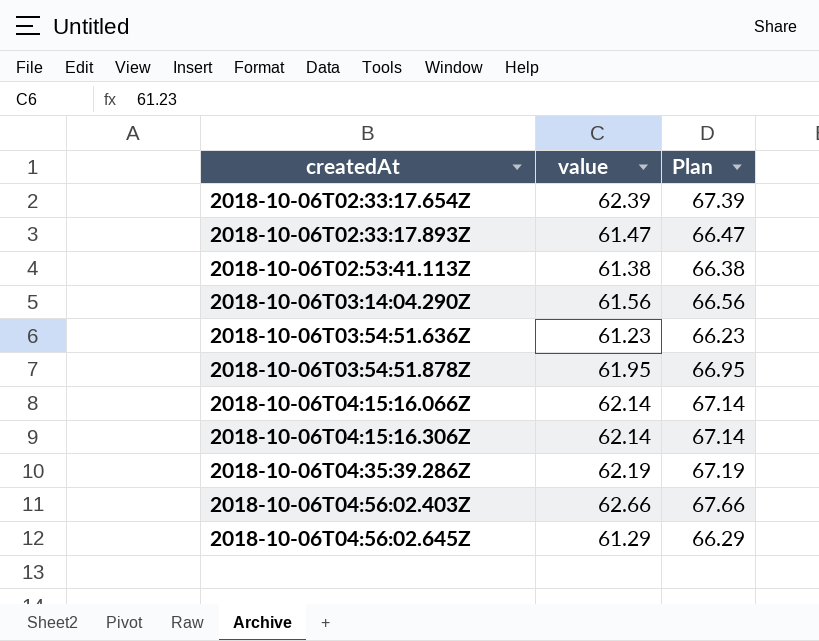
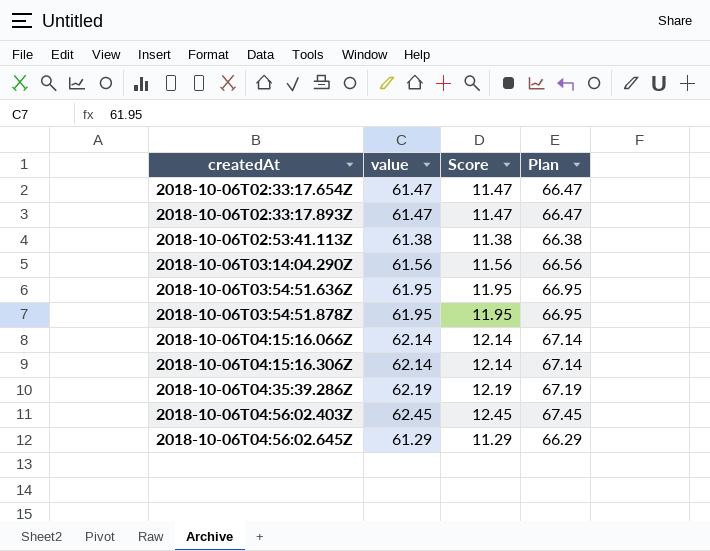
column Score | formula: none -> [value] - 50
2018-10-06T02:33:17.654Z | value: 62.39 -> 61.47
2018-10-06T02:33:17.654Z | Plan: 67.39 -> 66.47
2018-10-06T03:54:51.636Z | value: 61.23 -> 61.95
2018-10-06T03:54:51.636Z | Plan: 66.23 -> 66.95
2018-10-06T04:56:02.403Z | value: 62.66 -> 62.45
2018-10-06T04:56:02.403Z | Plan: 67.66 -> 67.45

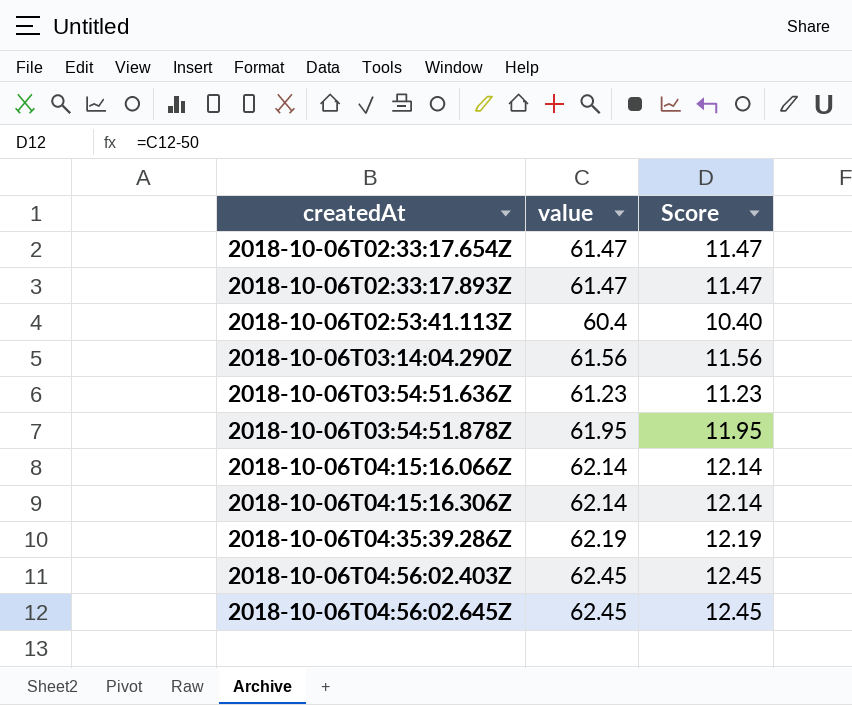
column Plan | formula: [value] + 5 -> none
2018-10-06T02:53:41.113Z | value: 61.38 -> 60.4
2018-10-06T02:53:41.113Z | Score: 11.38 -> 10.40
2018-10-06T03:54:51.636Z | value: 61.95 -> 61.23
2018-10-06T03:54:51.636Z | Score: 11.95 -> 11.23
2018-10-06T04:56:02.645Z | value: 61.29 -> 62.45
2018-10-06T04:56:02.645Z | Score: 11.29 -> 12.45

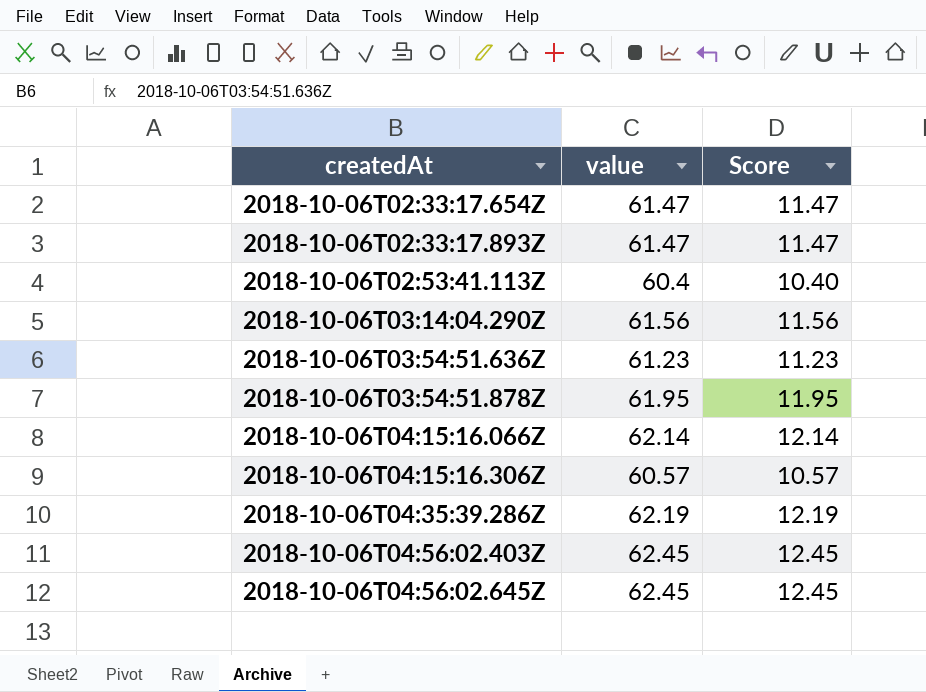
2018-10-06T04:15:16.306Z | value: 62.14 -> 60.57
2018-10-06T04:15:16.306Z | Score: 12.14 -> 10.57

